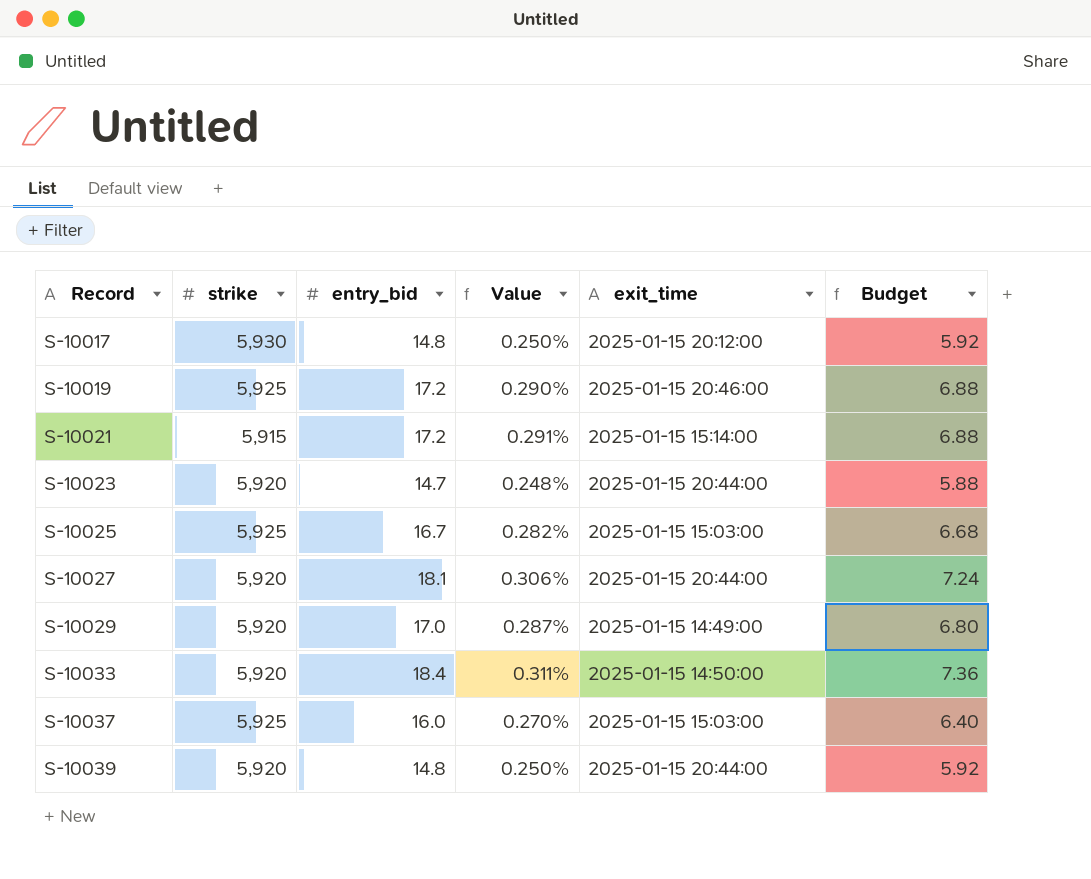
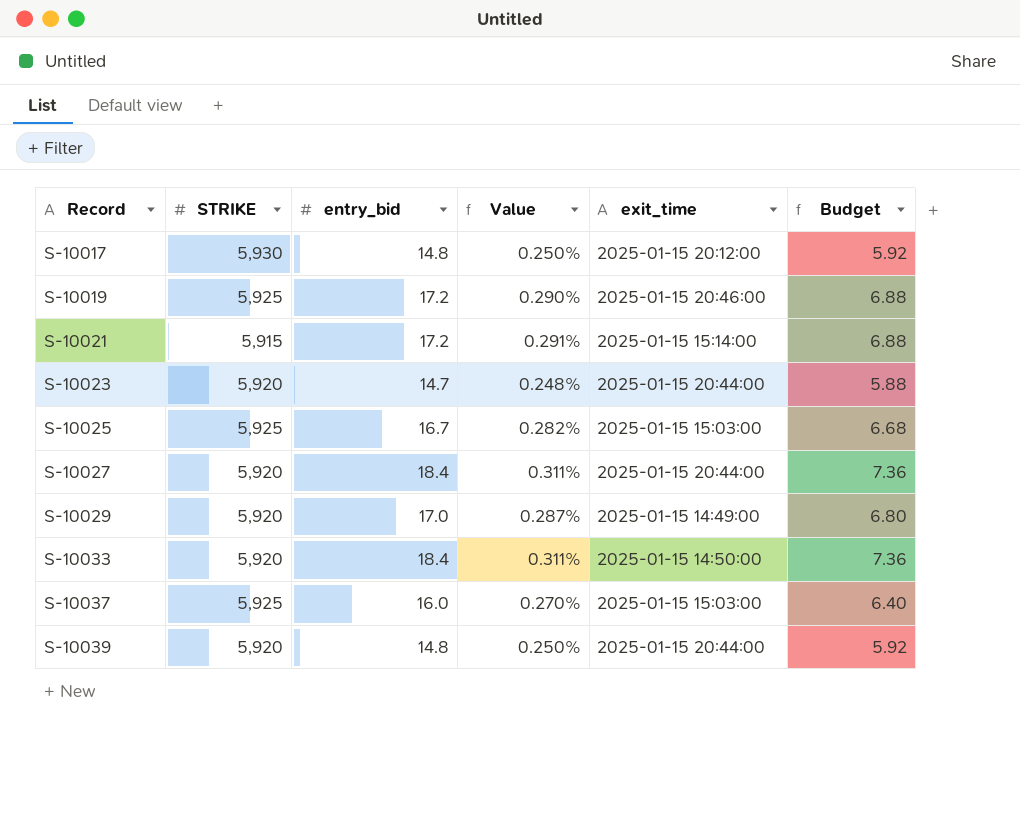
column name: strike -> STRIKE
S-10027 | entry_bid: 18.1 -> 18.4
S-10027 | Value: 0.306% -> 0.311%
S-10027 | Budget: 7.24 -> 7.36

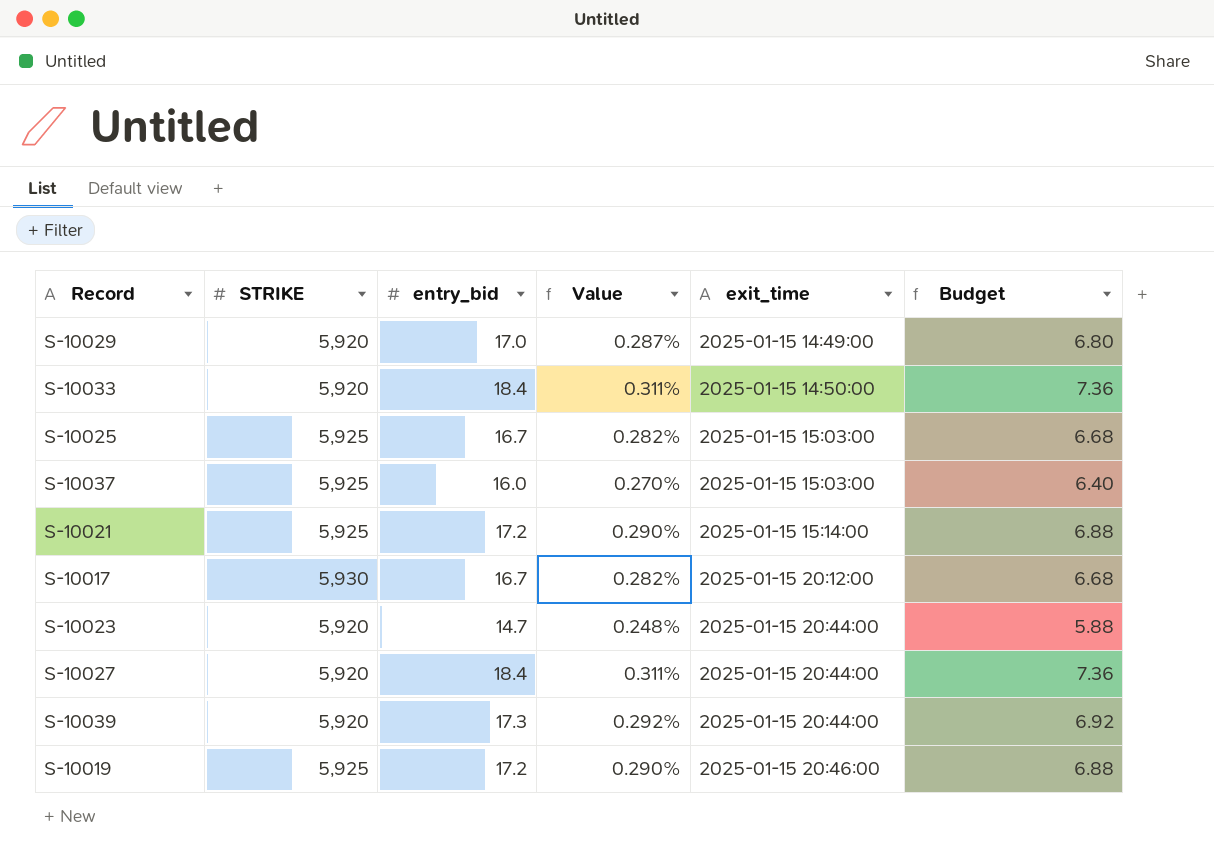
row order: Record ascending -> exit_time ascending
S-10021 | STRIKE: 5,915 -> 5,925
S-10021 | Value: 0.291% -> 0.290%
S-10017 | entry_bid: 14.8 -> 16.7
S-10017 | Value: 0.250% -> 0.282%
S-10017 | Budget: 5.92 -> 6.68
S-10039 | entry_bid: 14.8 -> 17.3
S-10039 | Value: 0.250% -> 0.292%
S-10039 | Budget: 5.92 -> 6.92

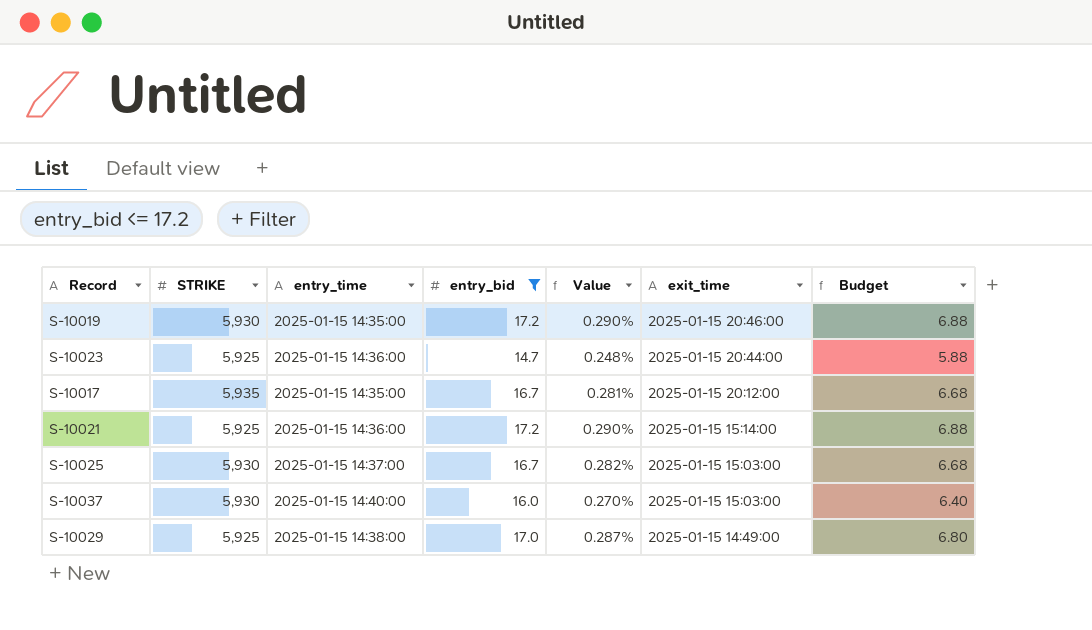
filter: none -> entry_bid <= 17.2
row order: exit_time ascending -> exit_time descending
column entry_time | position: none -> 3
S-10019 | STRIKE: 5,925 -> 5,930
S-10023 | STRIKE: 5,920 -> 5,925
S-10017 | STRIKE: 5,930 -> 5,935
S-10017 | Value: 0.282% -> 0.281%
S-10025 | STRIKE: 5,925 -> 5,930
S-10037 | STRIKE: 5,925 -> 5,930
S-10029 | STRIKE: 5,920 -> 5,925

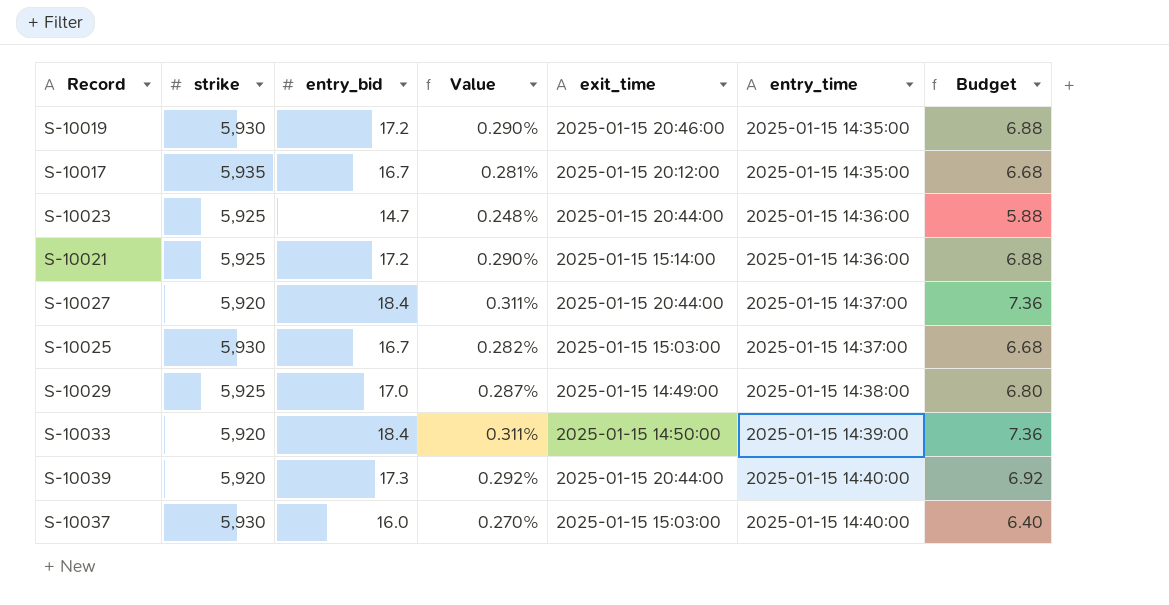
filter: entry_bid <= 17.2 -> none
row order: exit_time descending -> entry_time ascending
column name: STRIKE -> strike
column entry_time | position: 3 -> 6

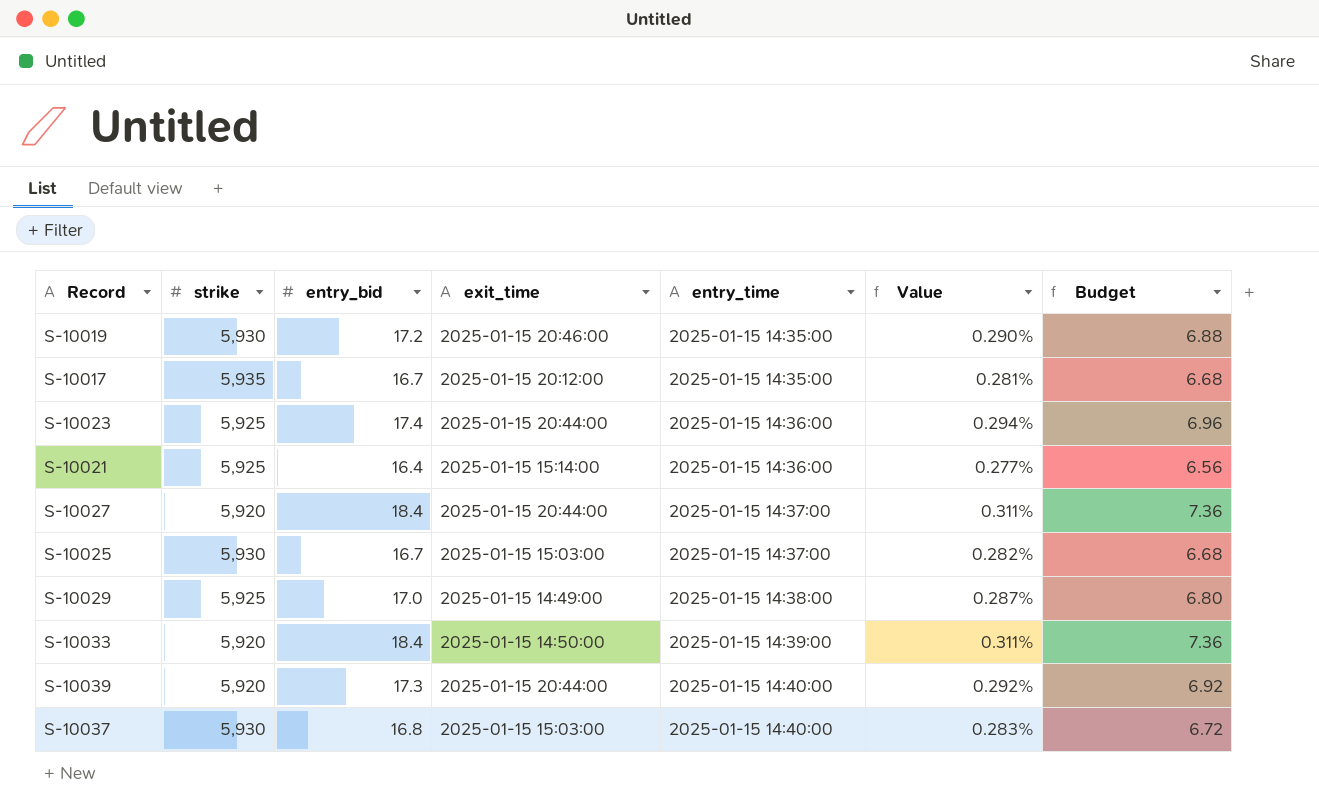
column Value | position: 4 -> 6
S-10023 | entry_bid: 14.7 -> 17.4
S-10023 | Value: 0.248% -> 0.294%
S-10023 | Budget: 5.88 -> 6.96
S-10021 | entry_bid: 17.2 -> 16.4
S-10021 | Value: 0.290% -> 0.277%
S-10021 | Budget: 6.88 -> 6.56
S-10037 | entry_bid: 16.0 -> 16.8
S-10037 | Value: 0.270% -> 0.283%
S-10037 | Budget: 6.40 -> 6.72

